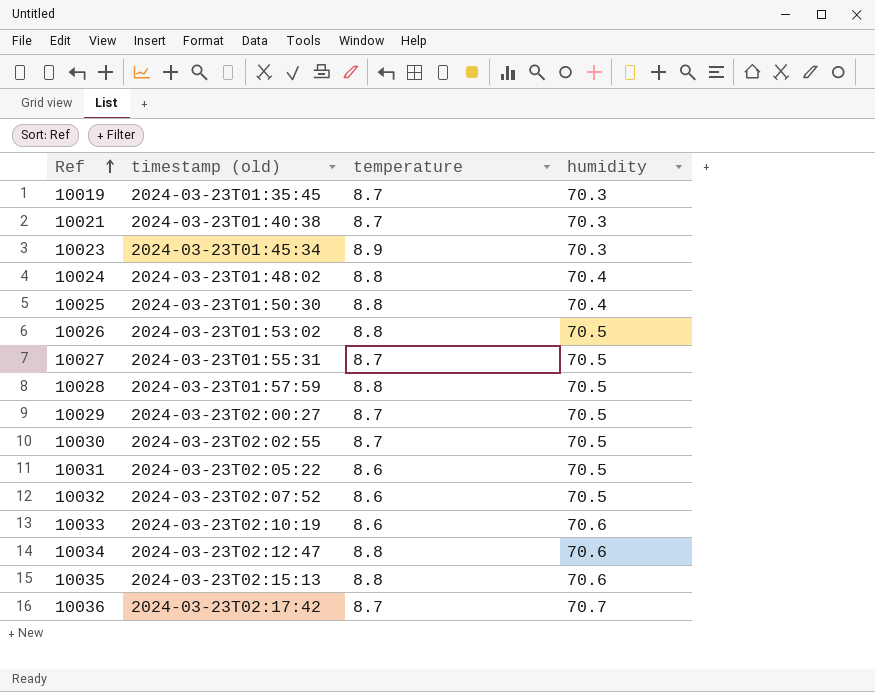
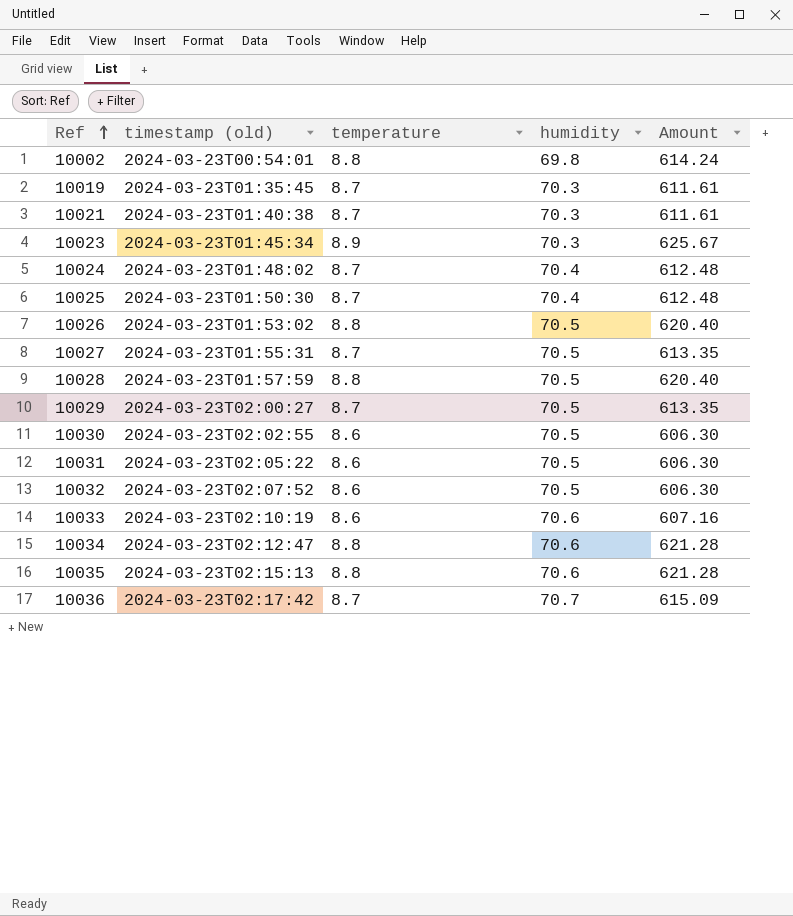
column Amount | formula: none -> [temperature] * [humidity]
row 10002: none -> 2024-03-23T00:54:01 | 8.8 | 69.8 | 614.24
10024 | temperature: 8.8 -> 8.7
10025 | temperature: 8.8 -> 8.7
10030 | temperature: 8.7 -> 8.6

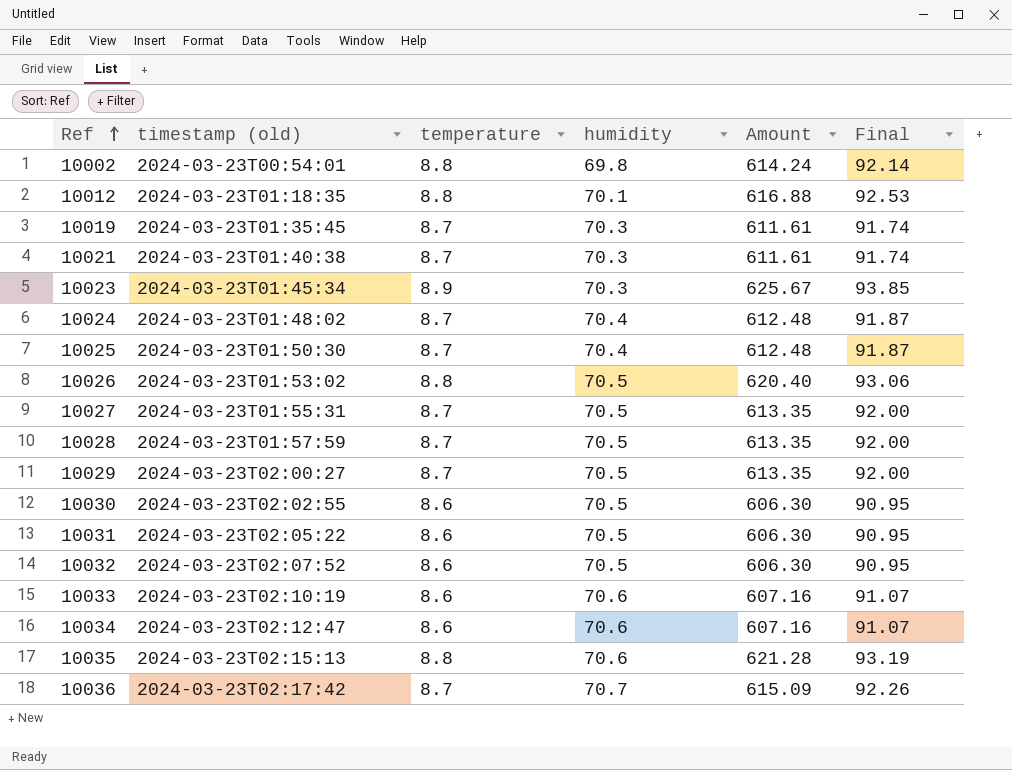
column Final | formula: none -> [Amount] * 0.15
row 10012: none -> 2024-03-23T01:18:35 | 8.8 | 70.1 | 616.88 | 92.53
10028 | temperature: 8.8 -> 8.7
10028 | Amount: 620.40 -> 613.35
10034 | temperature: 8.8 -> 8.6
10034 | Amount: 621.28 -> 607.16

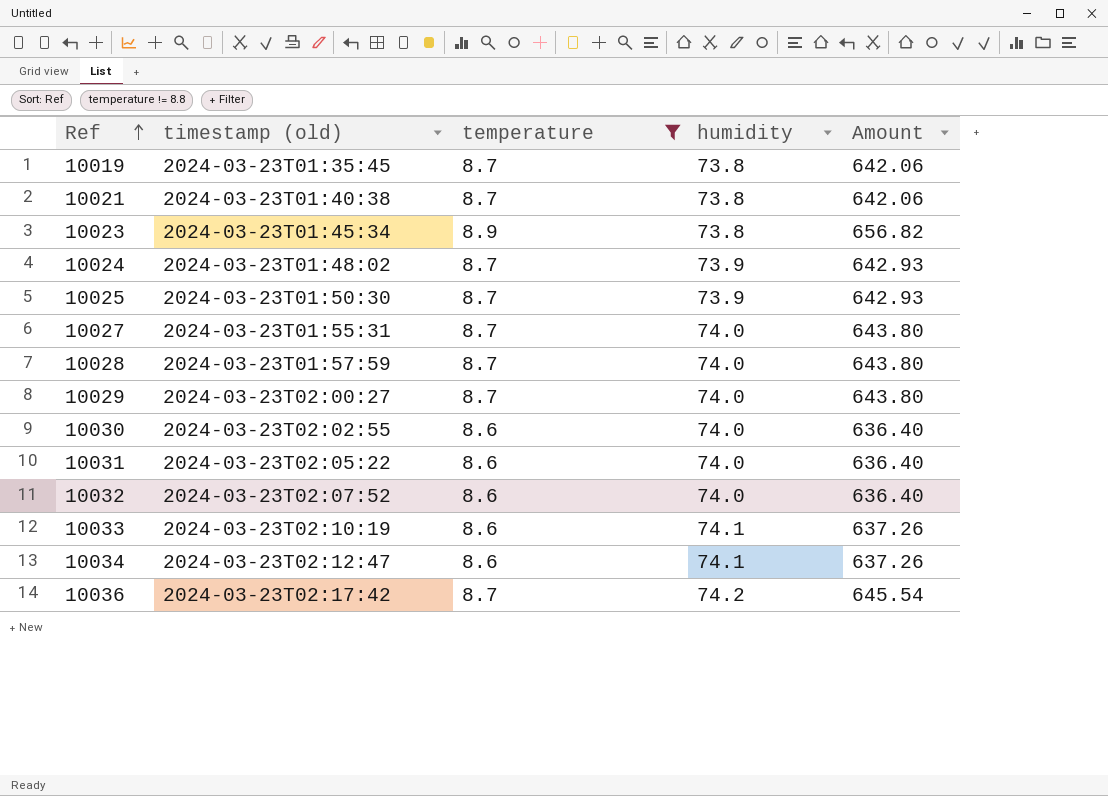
filter: none -> temperature != 8.8
column Final | formula: [Amount] * 0.15 -> none
10019 | humidity: 70.3 -> 73.8
10019 | Amount: 611.61 -> 642.06
10021 | humidity: 70.3 -> 73.8
10021 | Amount: 611.61 -> 642.06
10023 | humidity: 70.3 -> 73.8
10023 | Amount: 625.67 -> 656.82
10024 | humidity: 70.4 -> 73.9
10024 | Amount: 612.48 -> 642.93
10025 | humidity: 70.4 -> 73.9
10025 | Amount: 612.48 -> 642.93
10027 | humidity: 70.5 -> 74.0
10027 | Amount: 613.35 -> 643.80
10028 | humidity: 70.5 -> 74.0
10028 | Amount: 613.35 -> 643.80
10029 | humidity: 70.5 -> 74.0
10029 | Amount: 613.35 -> 643.80
10030 | humidity: 70.5 -> 74.0
10030 | Amount: 606.30 -> 636.40
10031 | humidity: 70.5 -> 74.0
10031 | Amount: 606.30 -> 636.40
10032 | humidity: 70.5 -> 74.0
10032 | Amount: 606.30 -> 636.40
10033 | humidity: 70.6 -> 74.1
10033 | Amount: 607.16 -> 637.26
10034 | humidity: 70.6 -> 74.1
10034 | Amount: 607.16 -> 637.26
10036 | humidity: 70.7 -> 74.2
10036 | Amount: 615.09 -> 645.54

